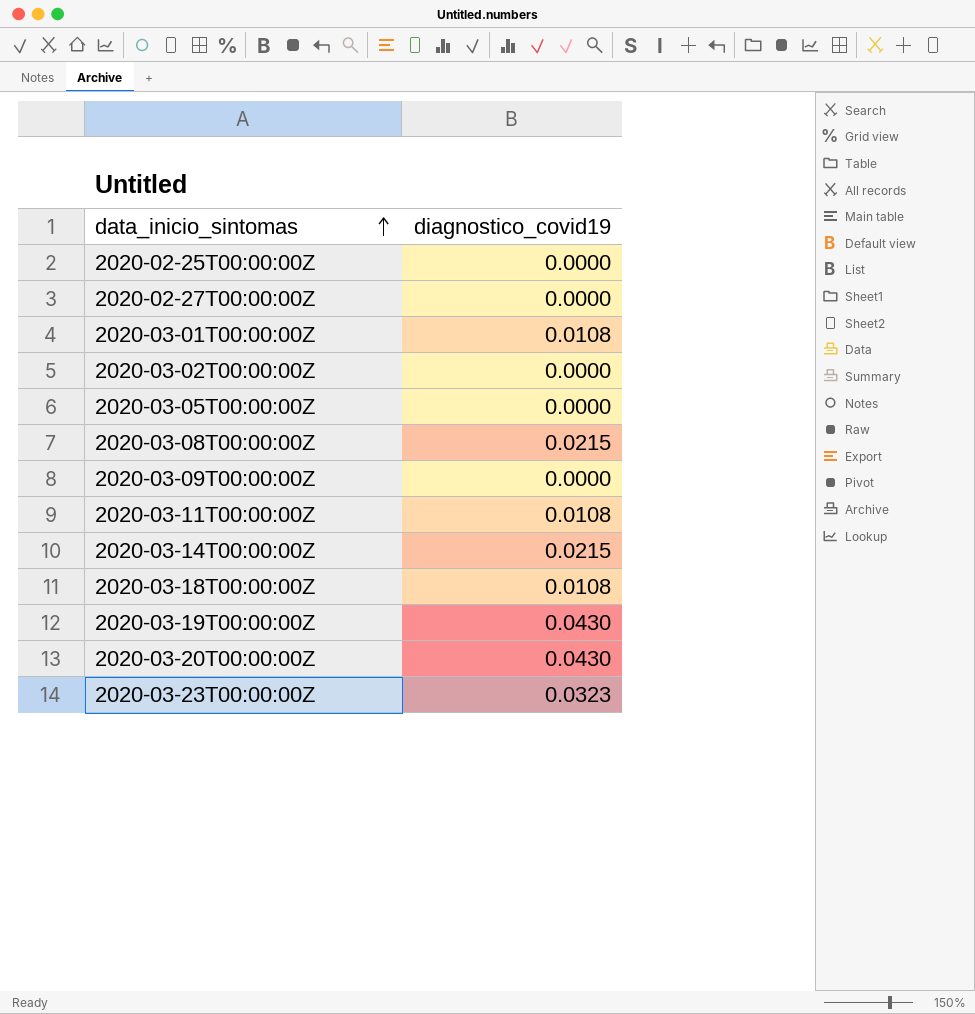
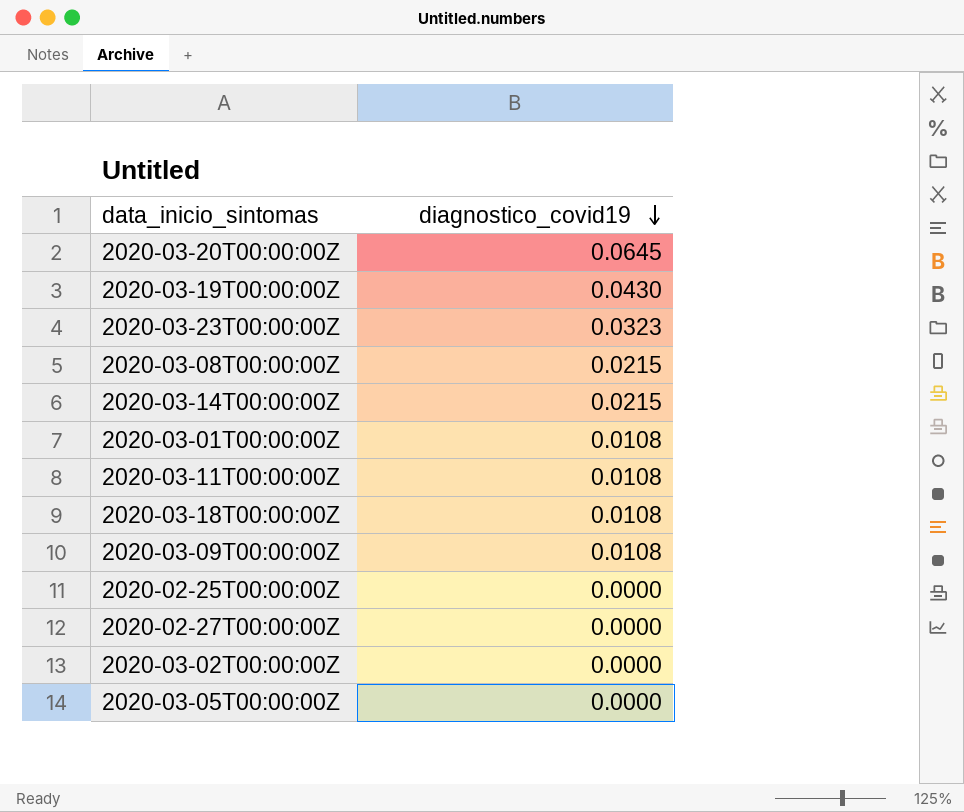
row order: data_inicio_sintomas ascending -> diagnostico_covid19 descending
2020-03-20T00:00:00Z | diagnostico_covid19: 0.0430 -> 0.0645
2020-03-09T00:00:00Z | diagnostico_covid19: 0.0000 -> 0.0108

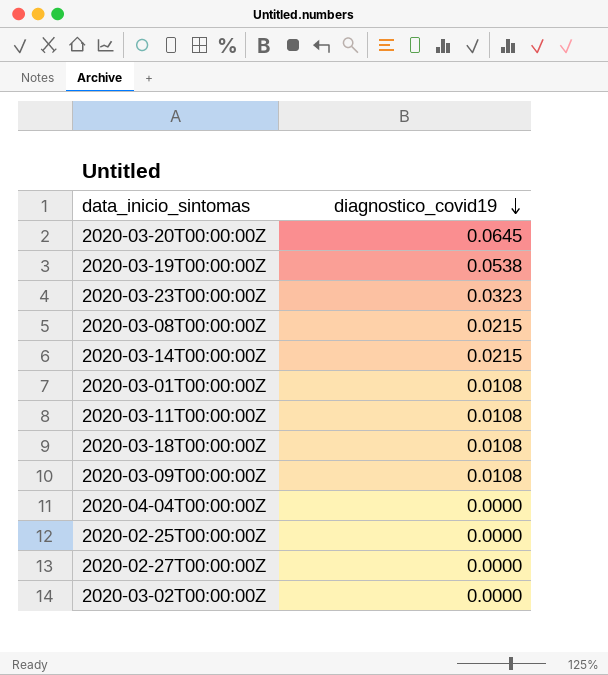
row 2020-03-05T00:00:00Z: 0.0000 -> none
2020-03-19T00:00:00Z | diagnostico_covid19: 0.0430 -> 0.0538
row 2020-04-04T00:00:00Z: none -> 0.0000

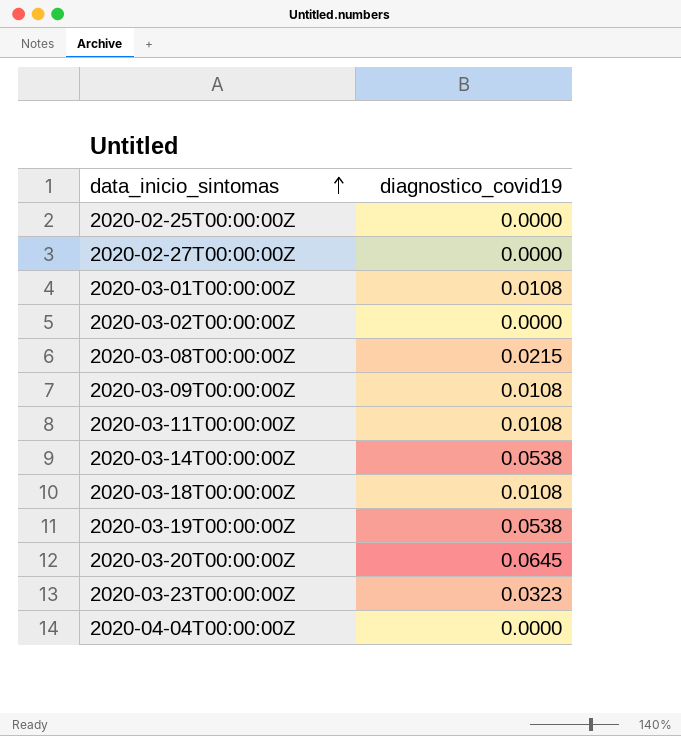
row order: diagnostico_covid19 descending -> data_inicio_sintomas ascending
2020-03-14T00:00:00Z | diagnostico_covid19: 0.0215 -> 0.0538

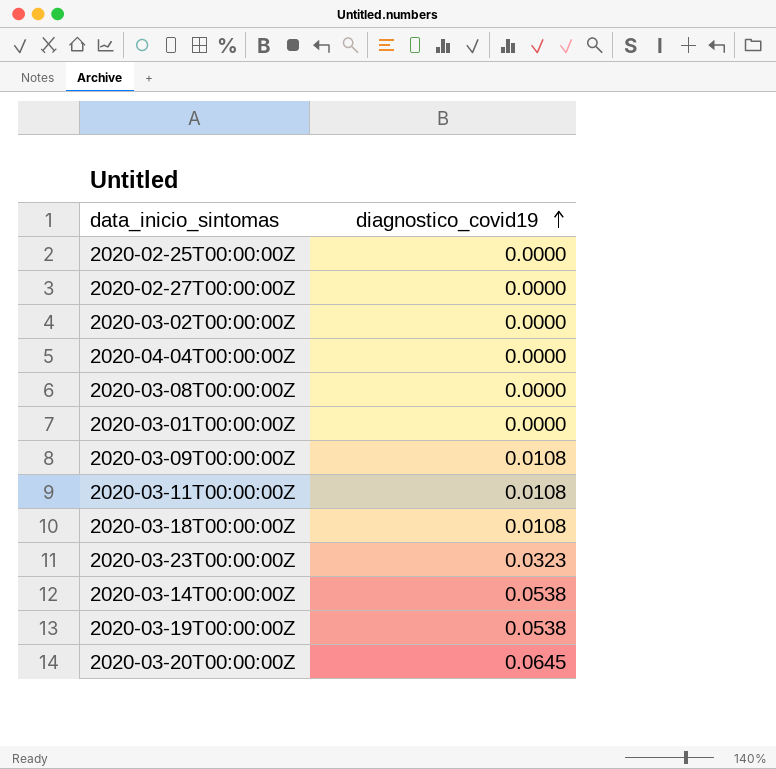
row order: data_inicio_sintomas ascending -> diagnostico_covid19 ascending
2020-03-08T00:00:00Z | diagnostico_covid19: 0.0215 -> 0.0000
2020-03-01T00:00:00Z | diagnostico_covid19: 0.0108 -> 0.0000

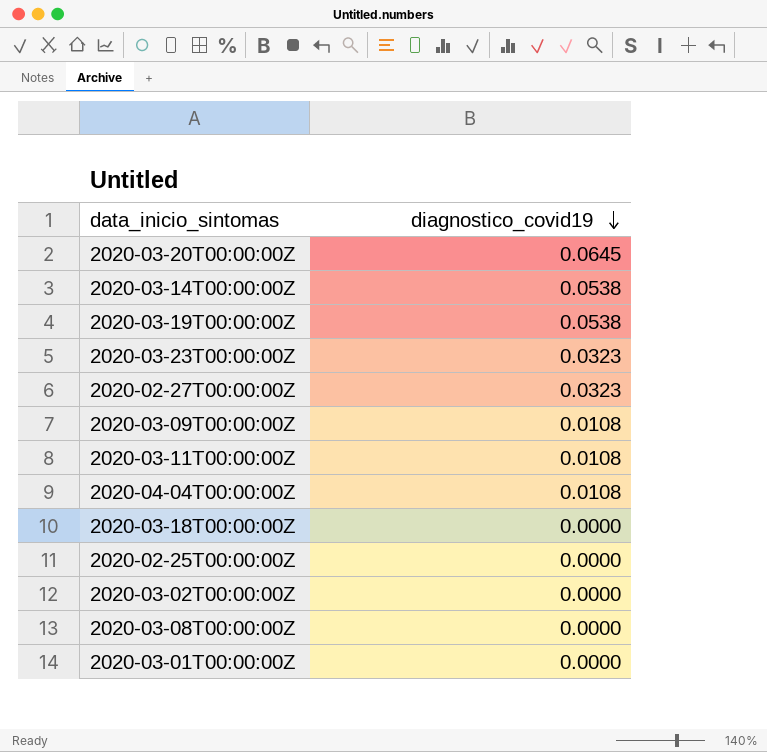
row order: diagnostico_covid19 ascending -> diagnostico_covid19 descending
2020-02-27T00:00:00Z | diagnostico_covid19: 0.0000 -> 0.0323
2020-04-04T00:00:00Z | diagnostico_covid19: 0.0000 -> 0.0108
2020-03-18T00:00:00Z | diagnostico_covid19: 0.0108 -> 0.0000

